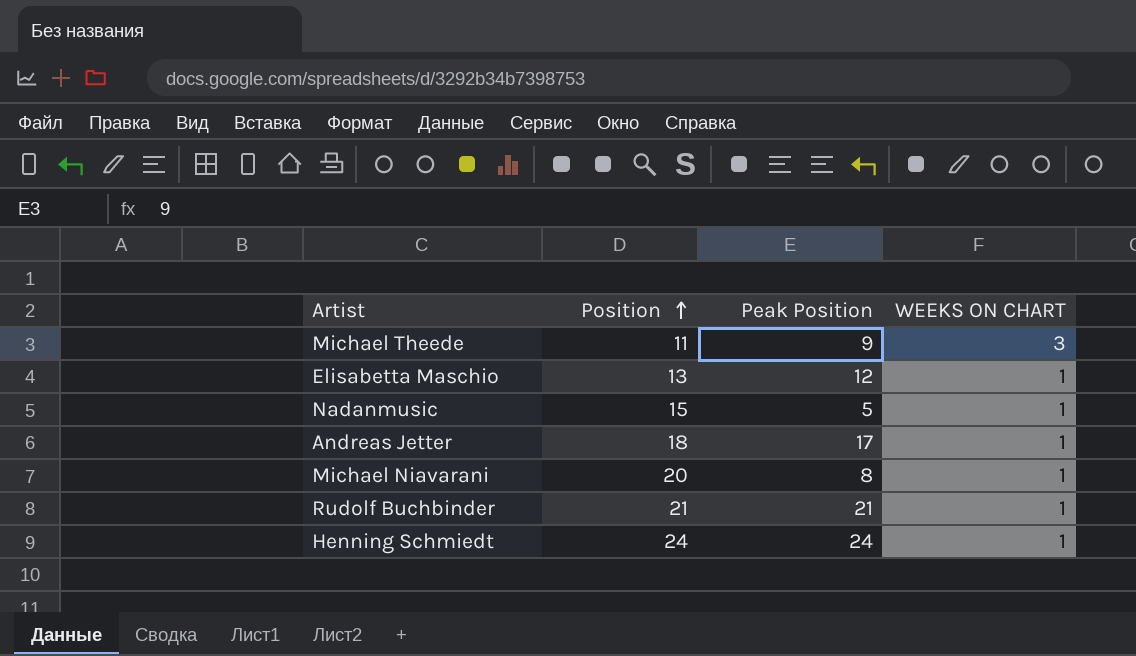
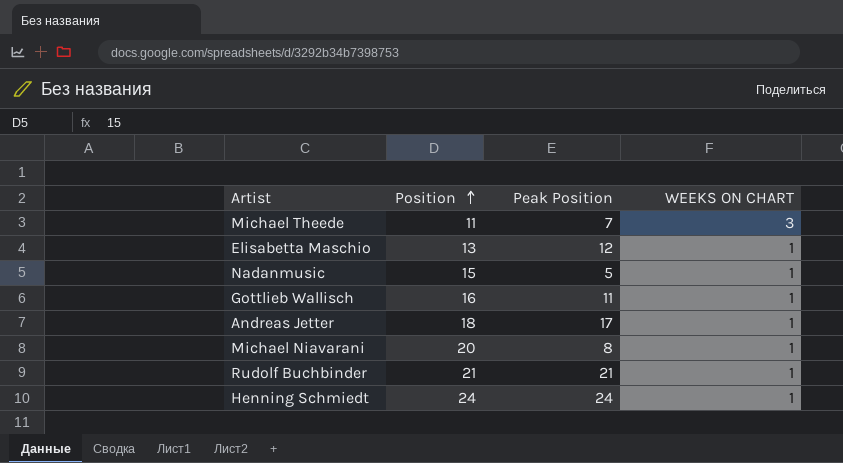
Michael Theede | Peak Position: 9 -> 7
row Gottlieb Wallisch: none -> 16 | 11 | 1

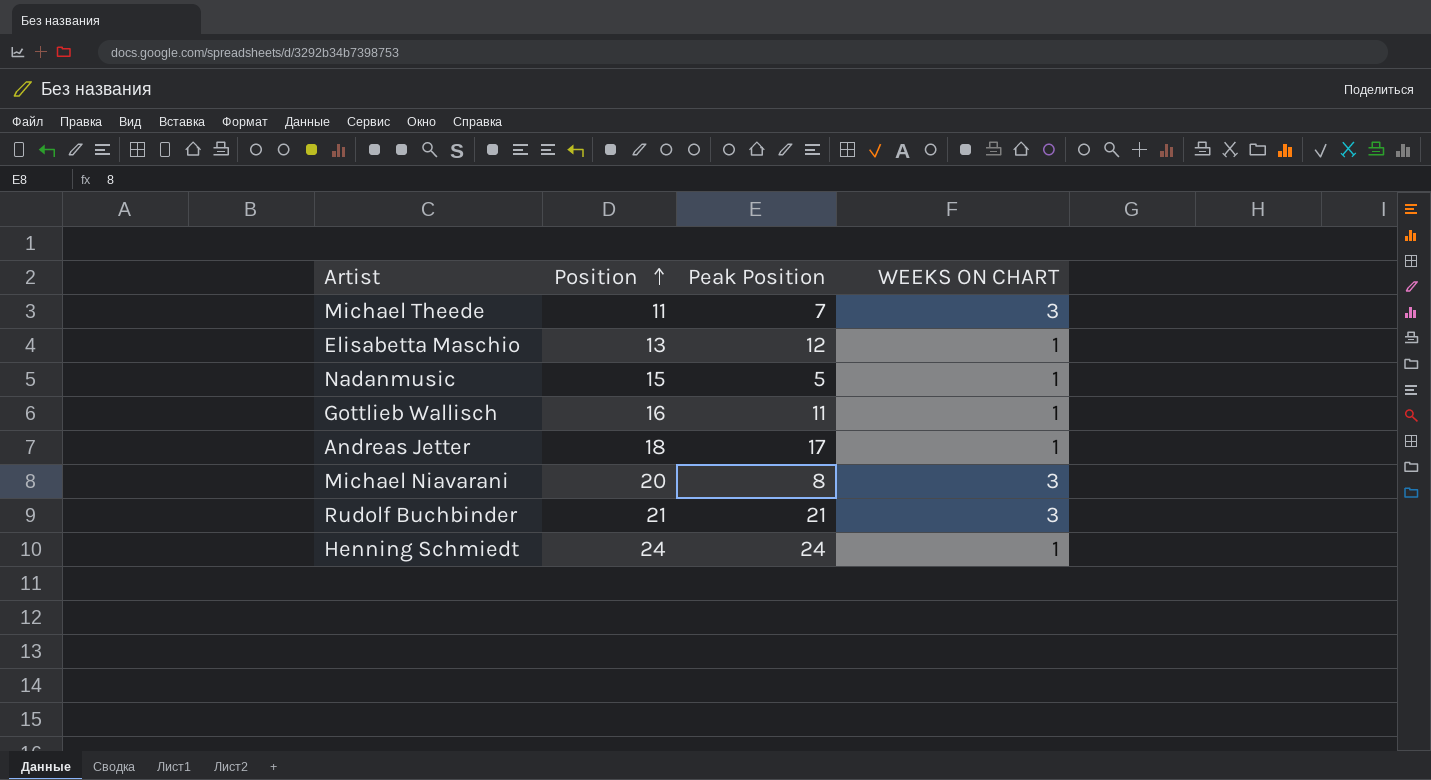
Michael Niavarani | WEEKS ON CHART: 1 -> 3
Rudolf Buchbinder | WEEKS ON CHART: 1 -> 3

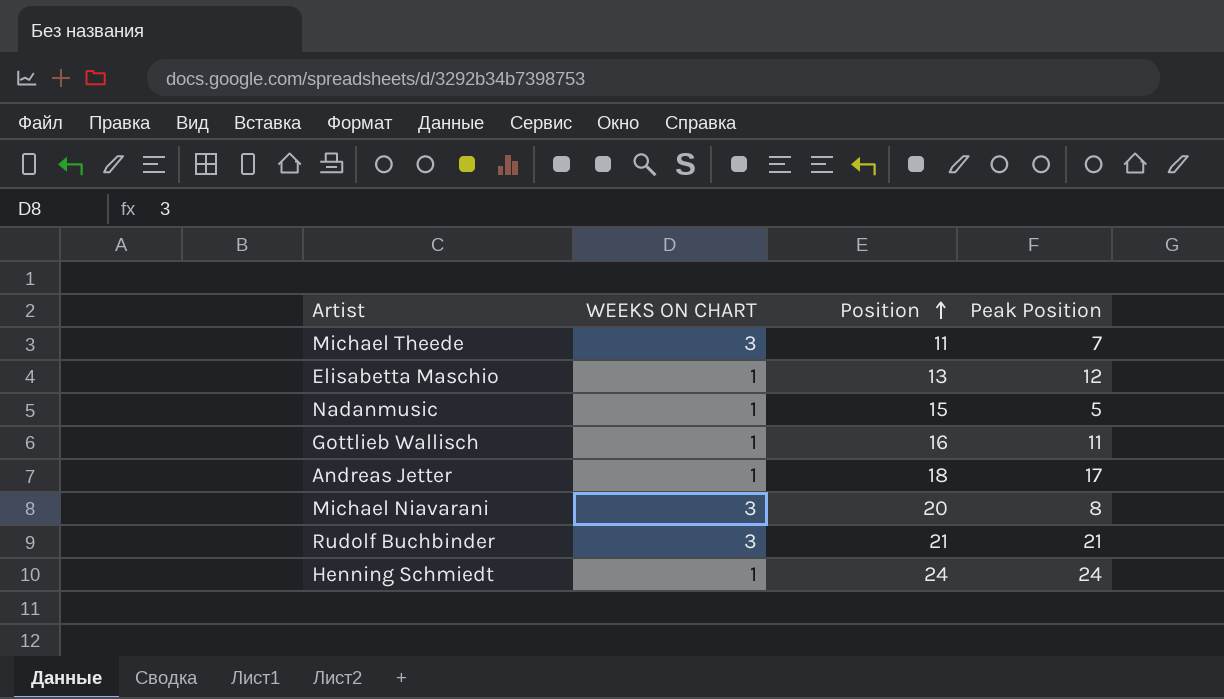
column WEEKS ON CHART | position: 4 -> 2

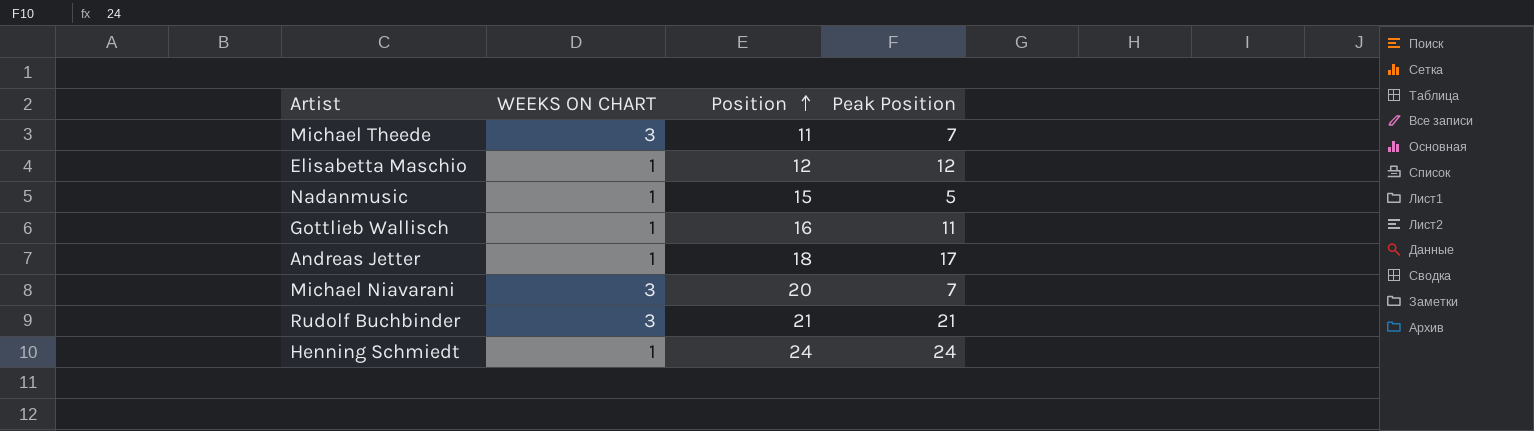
Elisabetta Maschio | Position: 13 -> 12
Michael Niavarani | Peak Position: 8 -> 7

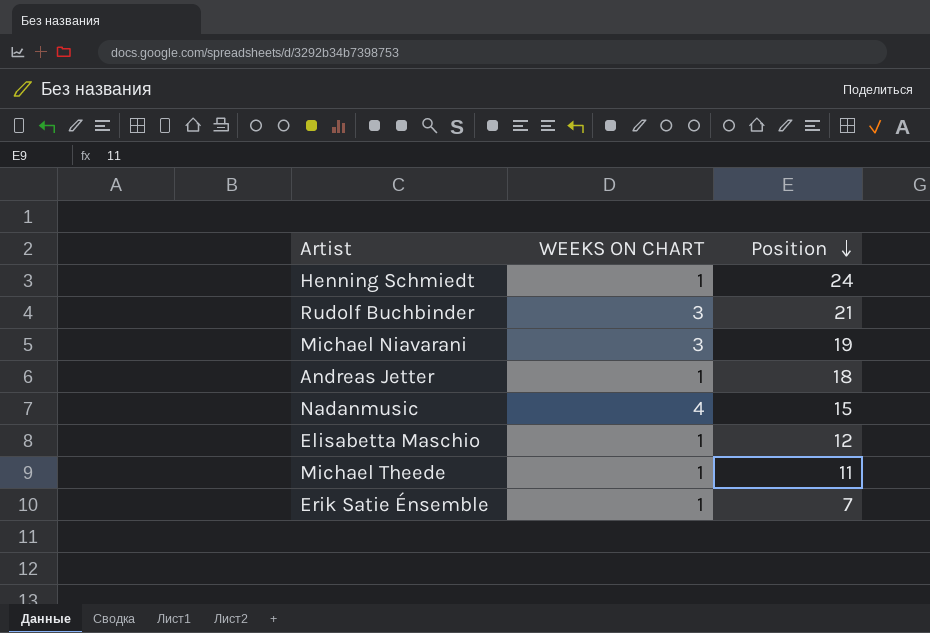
row order: Position ascending -> Position descending
column Peak Position | position: 4 -> none
row Gottlieb Wallisch: 1 | 16 | 11 -> none
Michael Niavarani | Position: 20 -> 19
Nadanmusic | WEEKS ON CHART: 1 -> 4
Michael Theede | WEEKS ON CHART: 3 -> 1
row Erik Satie Énsemble: none -> 1 | 7

